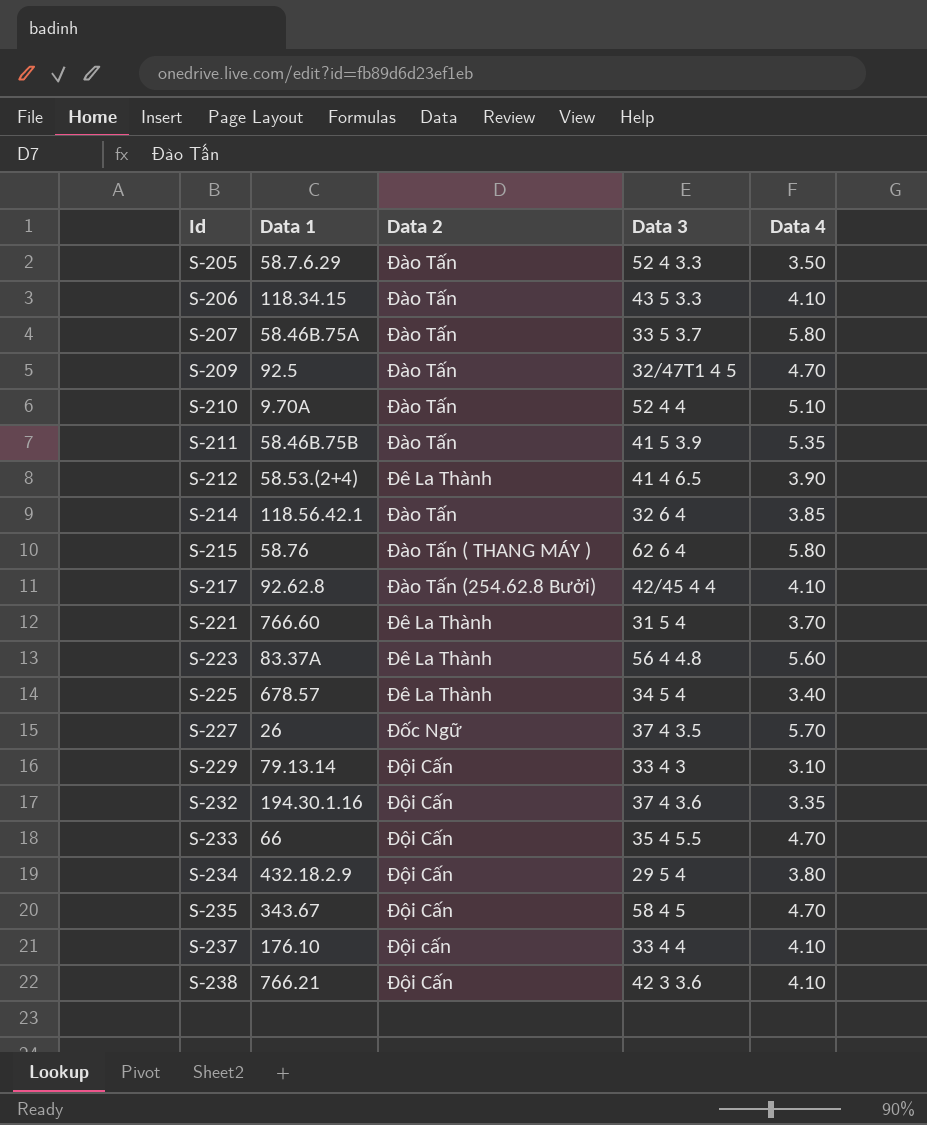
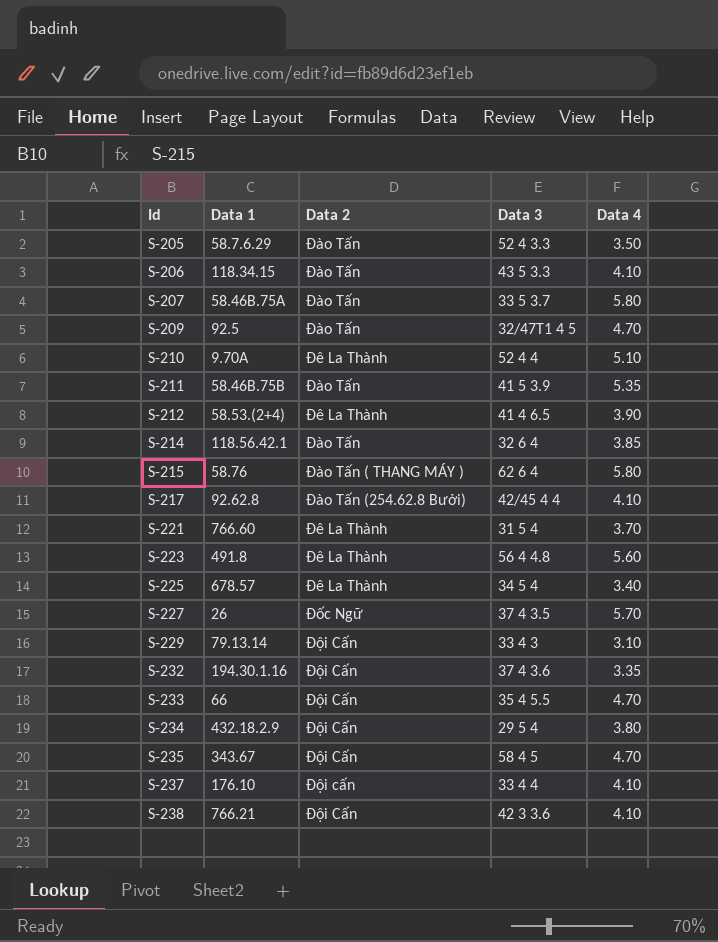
S-210 | Data 2: Đào Tấn -> Đê La Thành
S-223 | Data 1: 83.37A -> 491.8

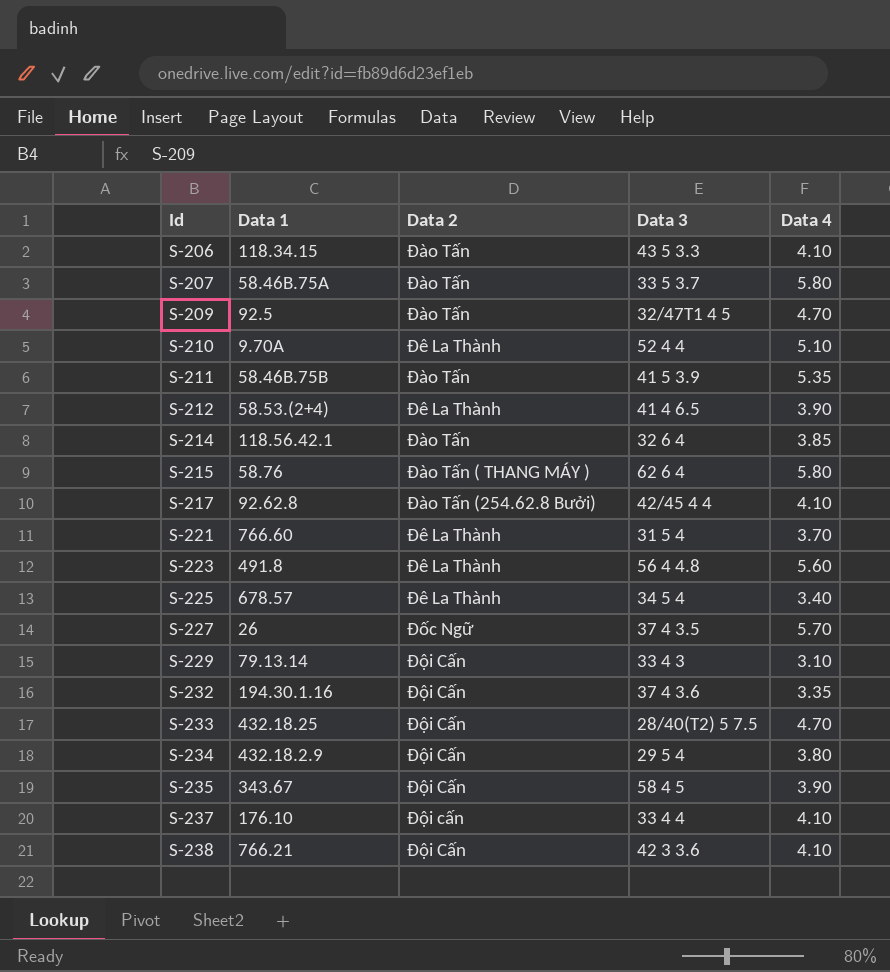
row S-205: 58.7.6.29 | Đào Tấn | 52 4 3.3 | 3.50 -> none
S-233 | Data 1: 66 -> 432.18.25
S-233 | Data 3: 35 4 5.5 -> 28/40(T2) 5 7.5
S-235 | Data 4: 4.70 -> 3.90

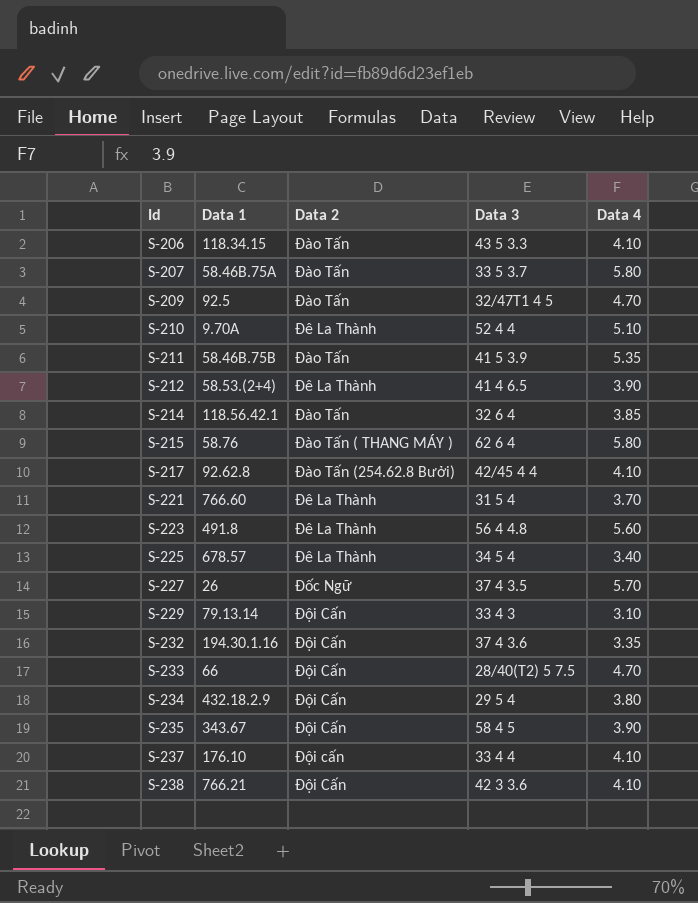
S-233 | Data 1: 432.18.25 -> 66

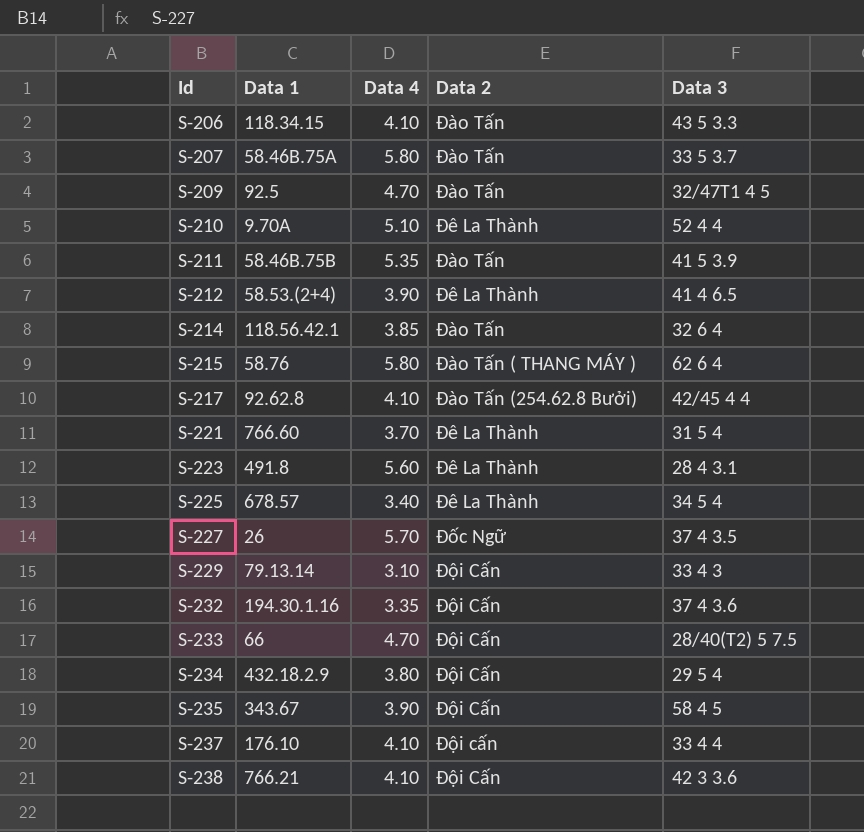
column Data 4 | position: 5 -> 3
S-223 | Data 3: 56 4 4.8 -> 28 4 3.1

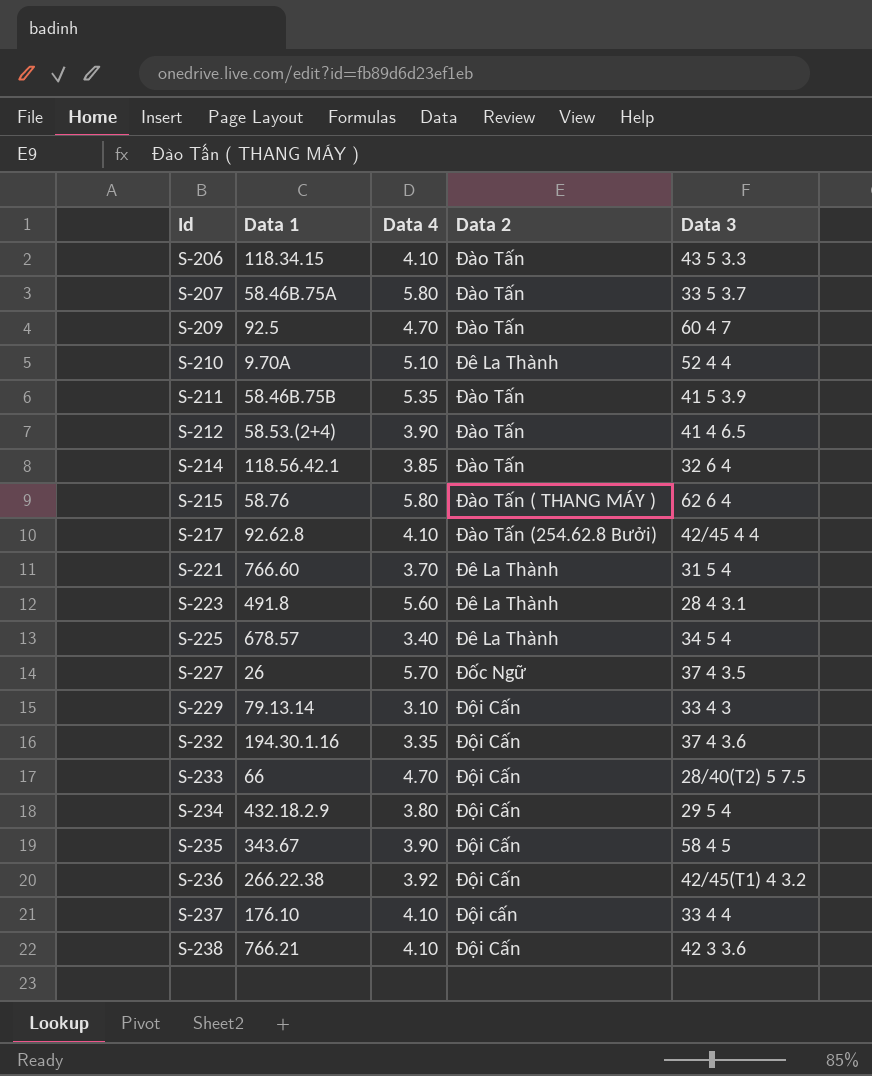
S-209 | Data 3: 32/47T1 4 5 -> 60 4 7
S-212 | Data 2: Đê La Thành -> Đào Tấn
row S-236: none -> 266.22.38 | 3.92 | Đội Cấn | 42/45(T1) 4 3.2

